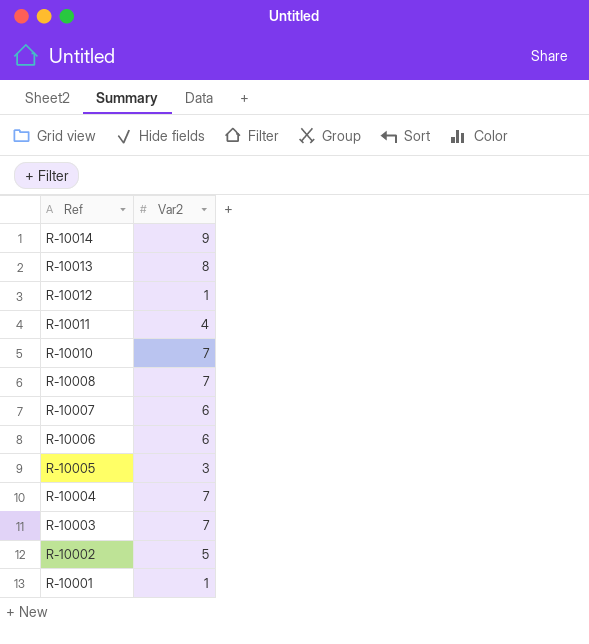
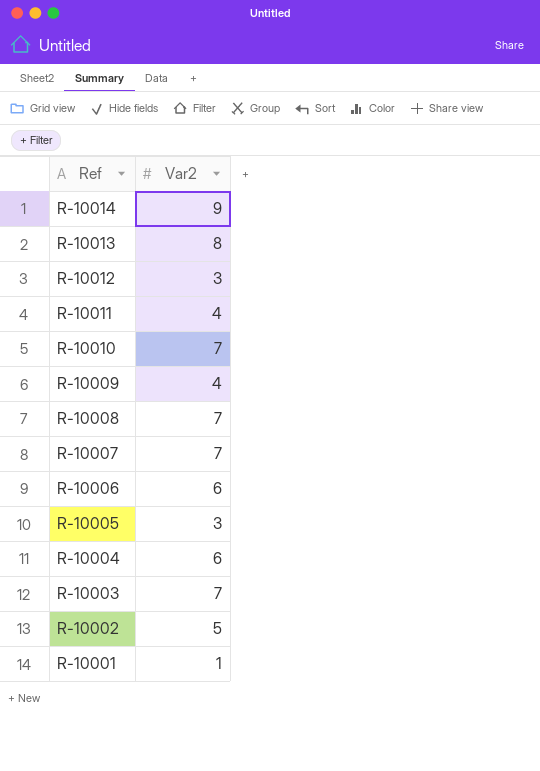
R-10012 | Var2: 1 -> 3
row R-10009: none -> 4
R-10007 | Var2: 6 -> 7
R-10004 | Var2: 7 -> 6

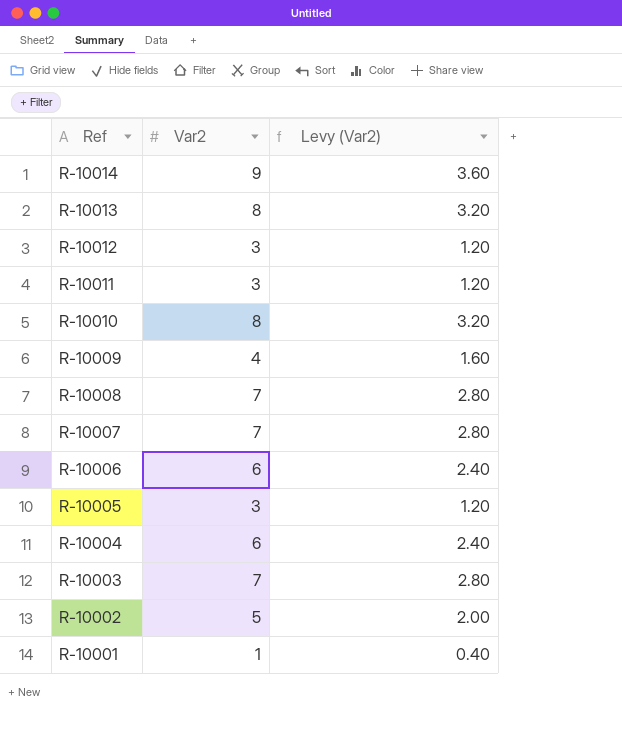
column Levy (Var2) | formula: none -> [Var2] * 0.4
R-10011 | Var2: 4 -> 3
R-10010 | Var2: 7 -> 8

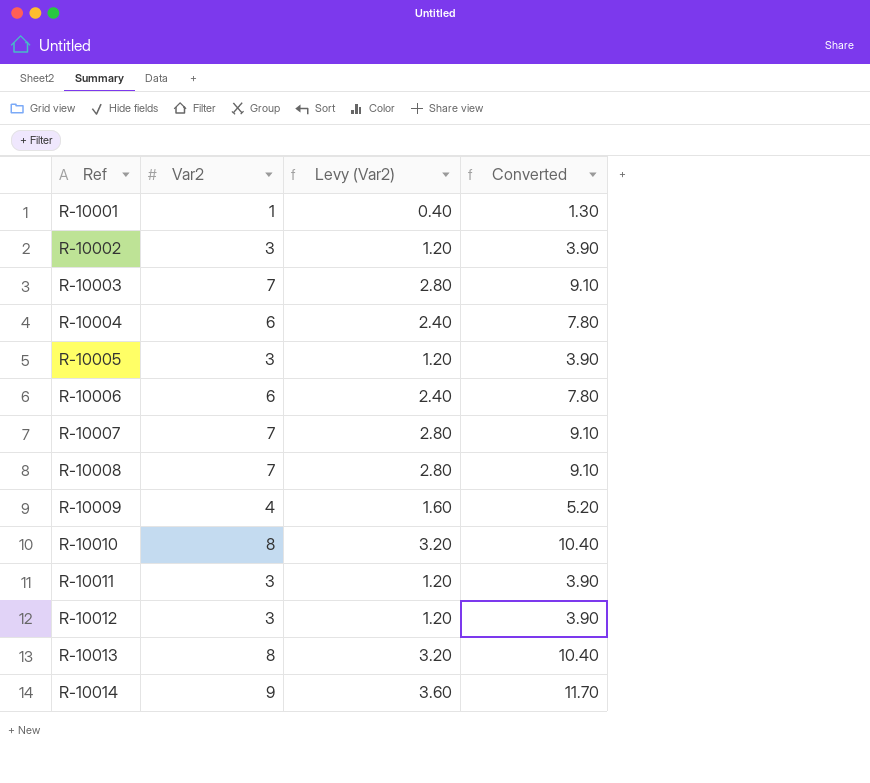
row order: Ref descending -> Ref ascending
column Converted | formula: none -> [Var2] * 1.3
R-10002 | Var2: 5 -> 3
R-10002 | Levy (Var2): 2.00 -> 1.20

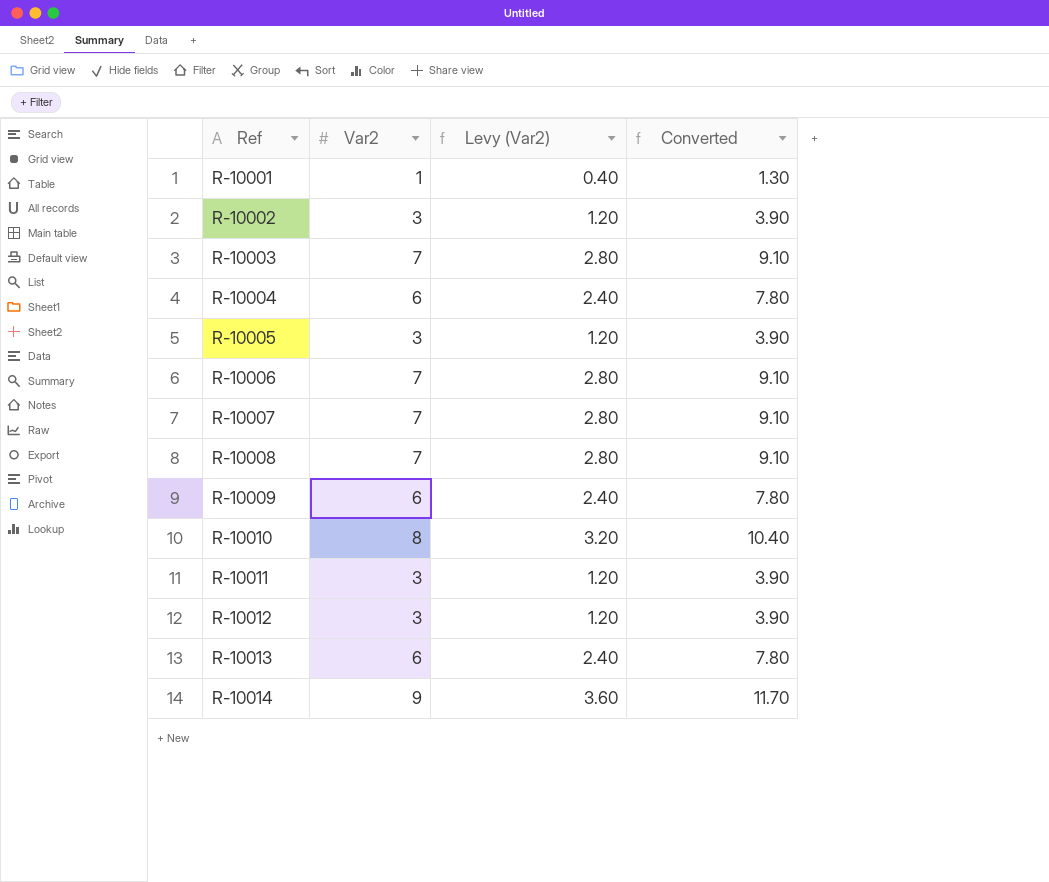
R-10006 | Var2: 6 -> 7
R-10006 | Levy (Var2): 2.40 -> 2.80
R-10006 | Converted: 7.80 -> 9.10
R-10009 | Var2: 4 -> 6
R-10009 | Levy (Var2): 1.60 -> 2.40
R-10009 | Converted: 5.20 -> 7.80
R-10013 | Var2: 8 -> 6
R-10013 | Levy (Var2): 3.20 -> 2.40
R-10013 | Converted: 10.40 -> 7.80

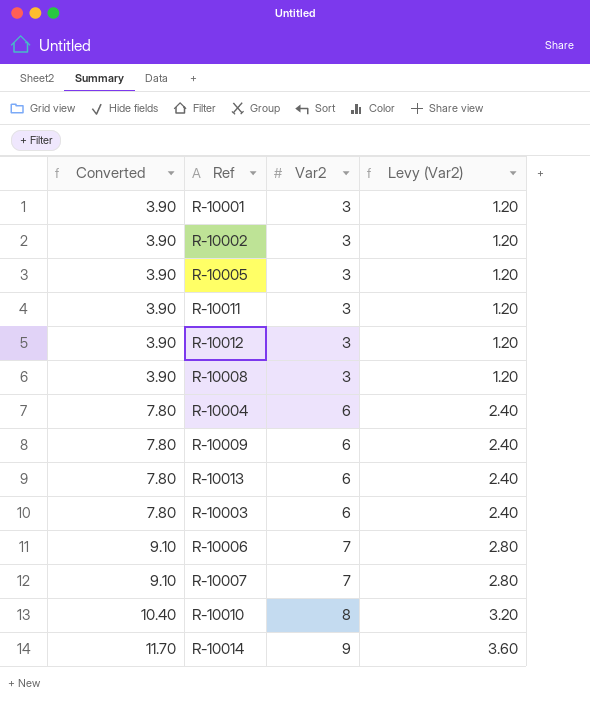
row order: Ref ascending -> Converted ascending
column Converted | position: 4 -> 1
R-10001 | Converted: 1.30 -> 3.90
R-10001 | Var2: 1 -> 3
R-10001 | Levy (Var2): 0.40 -> 1.20
R-10008 | Converted: 9.10 -> 3.90
R-10008 | Var2: 7 -> 3
R-10008 | Levy (Var2): 2.80 -> 1.20
R-10003 | Converted: 9.10 -> 7.80
R-10003 | Var2: 7 -> 6
R-10003 | Levy (Var2): 2.80 -> 2.40

